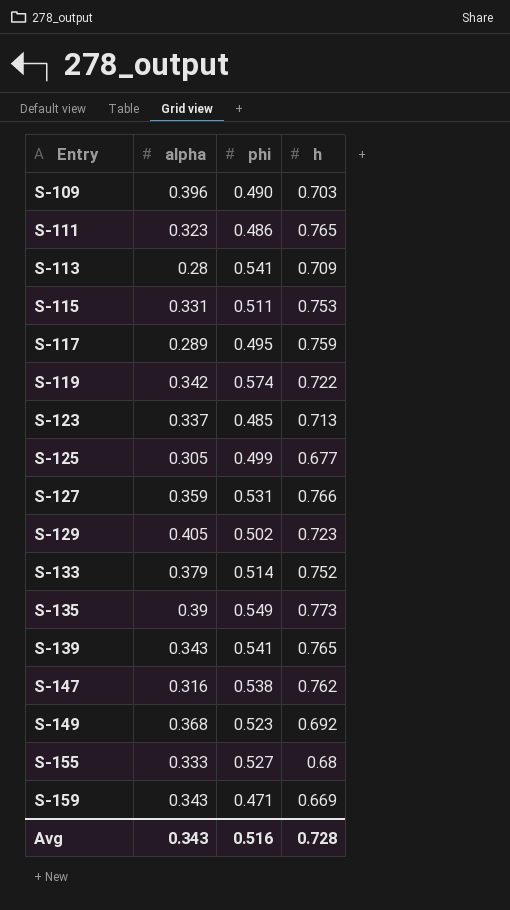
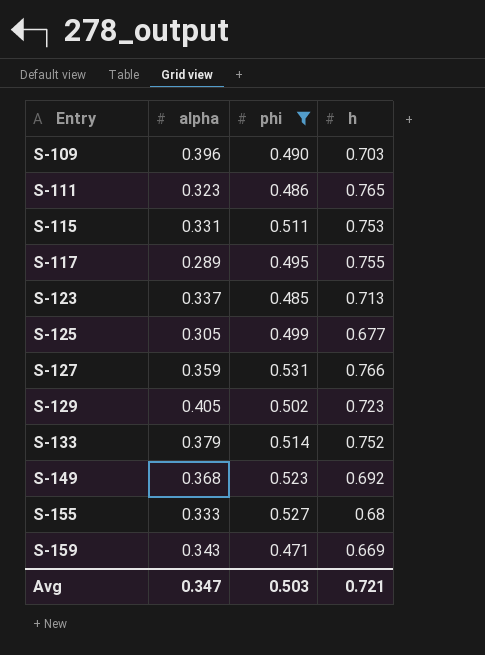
filter: none -> phi <= 0.531
S-117 | h: 0.759 -> 0.755
Avg | alpha: 0.343 -> 0.347
Avg | phi: 0.516 -> 0.503
Avg | h: 0.728 -> 0.721

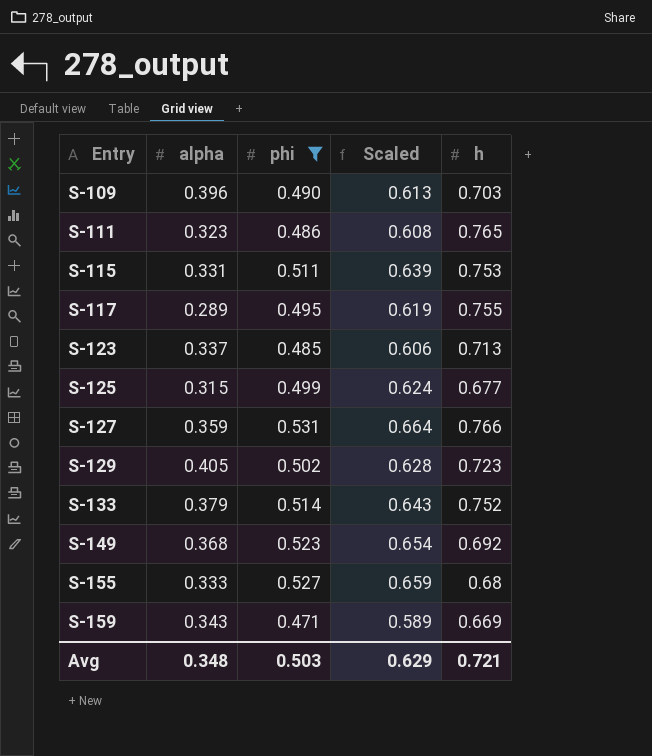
column Scaled | formula: none -> [phi] * 1.25
S-125 | alpha: 0.305 -> 0.315
Avg | alpha: 0.347 -> 0.348

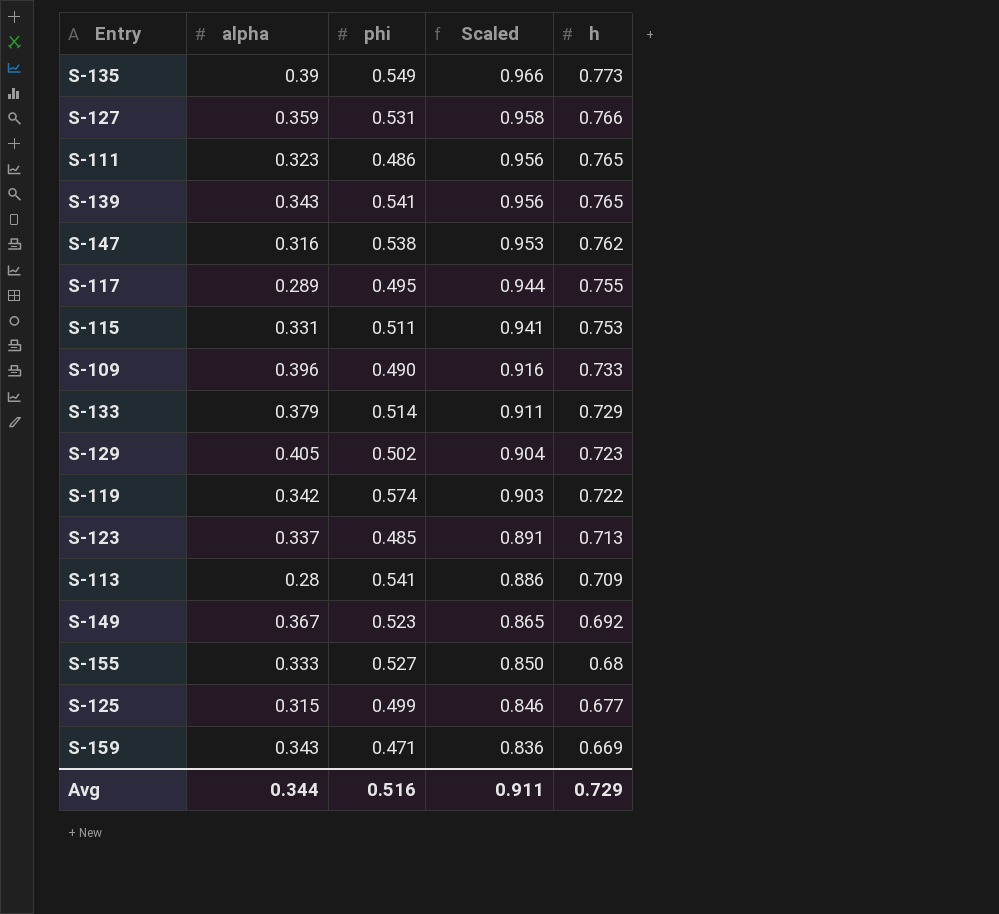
filter: phi <= 0.531 -> none
row order: Entry ascending -> Scaled descending
column Scaled | formula: [phi] * 1.25 -> [h] * 1.25
S-109 | h: 0.703 -> 0.733
S-133 | h: 0.752 -> 0.729
S-149 | alpha: 0.368 -> 0.367
Avg | alpha: 0.348 -> 0.344
Avg | phi: 0.503 -> 0.516
Avg | Scaled: 0.629 -> 0.911
Avg | h: 0.721 -> 0.729

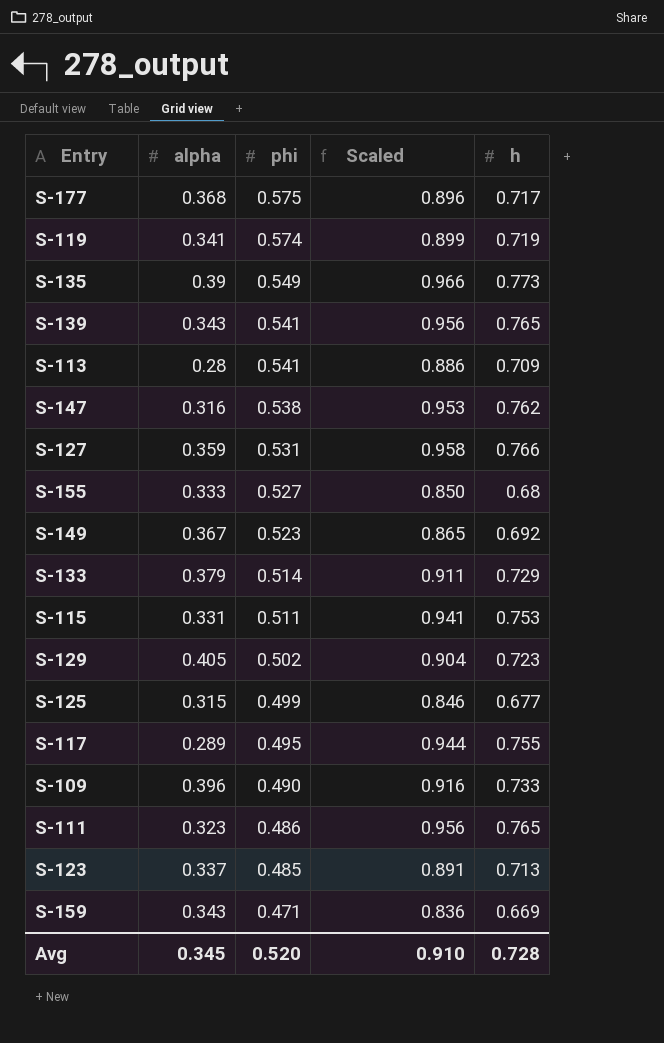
row order: Scaled descending -> phi descending
row S-177: none -> 0.368 | 0.575 | 0.896 | 0.717
S-119 | alpha: 0.342 -> 0.341
S-119 | Scaled: 0.903 -> 0.899
S-119 | h: 0.722 -> 0.719
Avg | alpha: 0.344 -> 0.345
Avg | phi: 0.516 -> 0.520
Avg | Scaled: 0.911 -> 0.910
Avg | h: 0.729 -> 0.728

